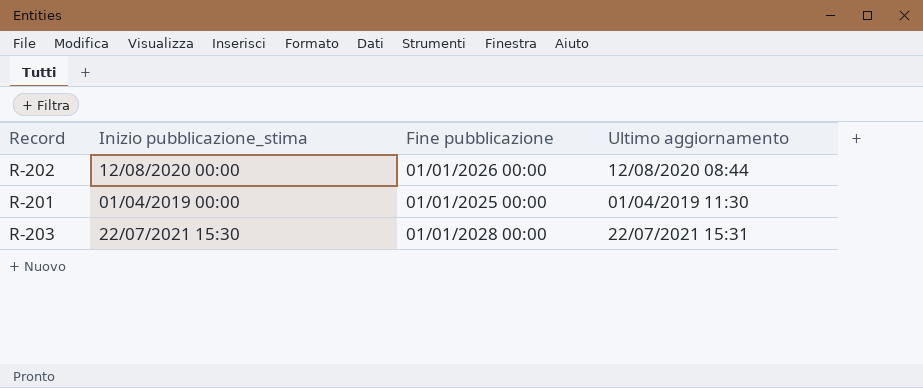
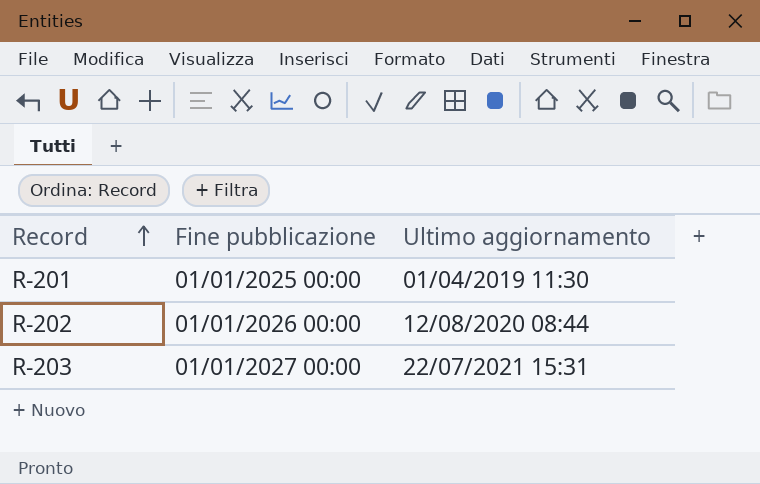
row order: none -> Record ascending
column Inizio pubblicazione_stima | position: 2 -> none
R-203 | Fine pubblicazione: 01/01/2028 00:00 -> 01/01/2027 00:00

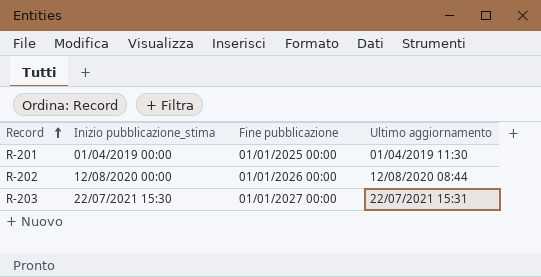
column Inizio pubblicazione_stima | position: none -> 2

